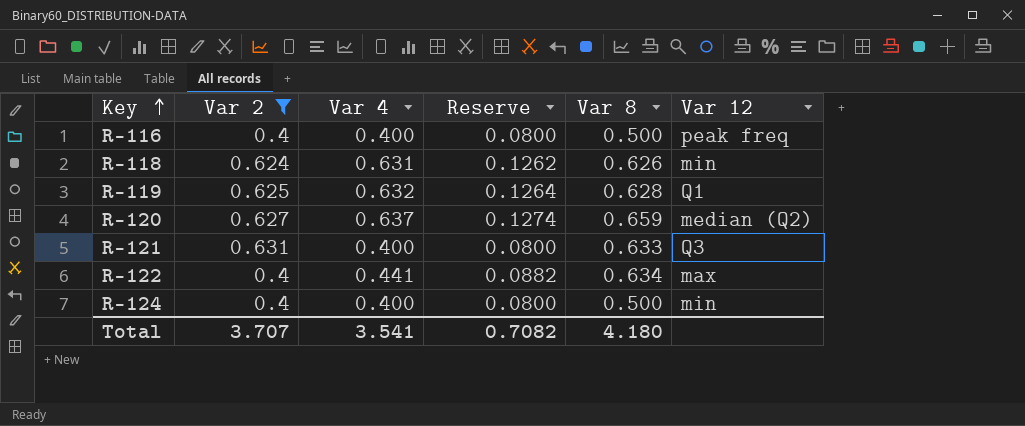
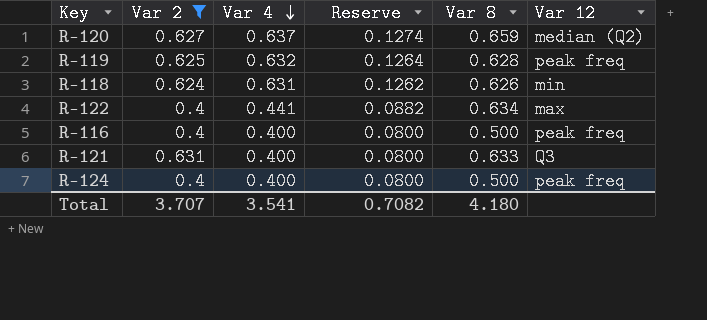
row order: Key ascending -> Var 4 descending
R-119 | Var 12: Q1 -> peak freq
R-124 | Var 12: min -> peak freq

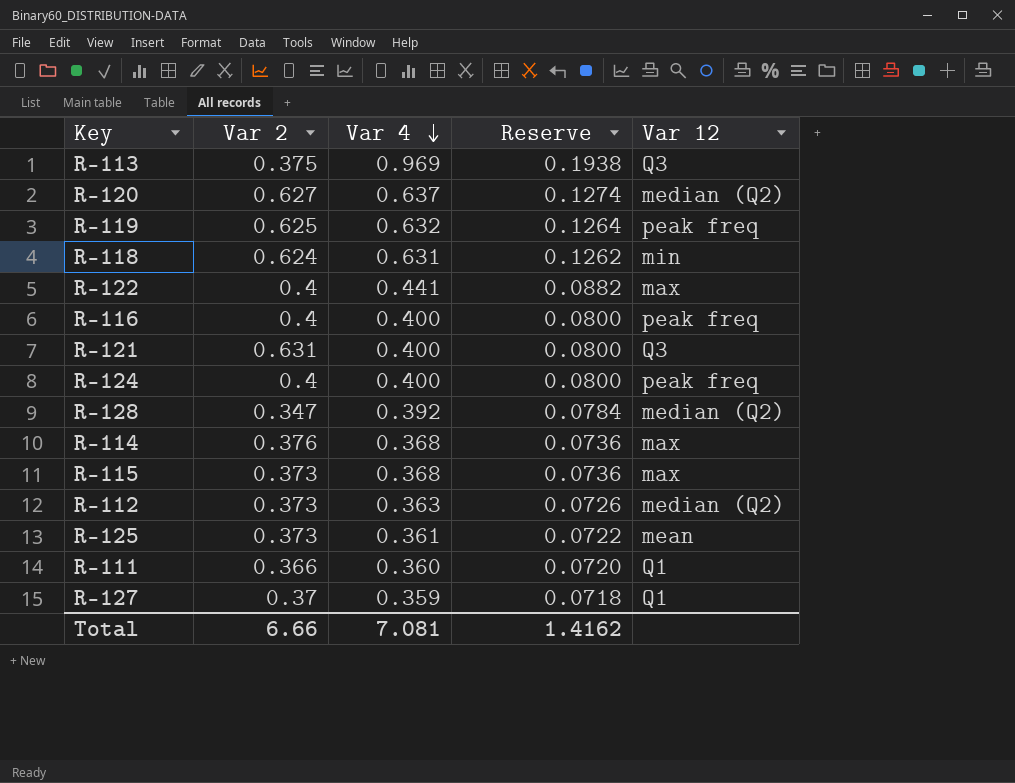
filter: Var 2 >= 0.4 -> none
column Var 8 | position: 5 -> none
Total | Var 2: 3.707 -> 6.66
Total | Var 4: 3.541 -> 7.081
Total | Reserve: 0.7082 -> 1.4162

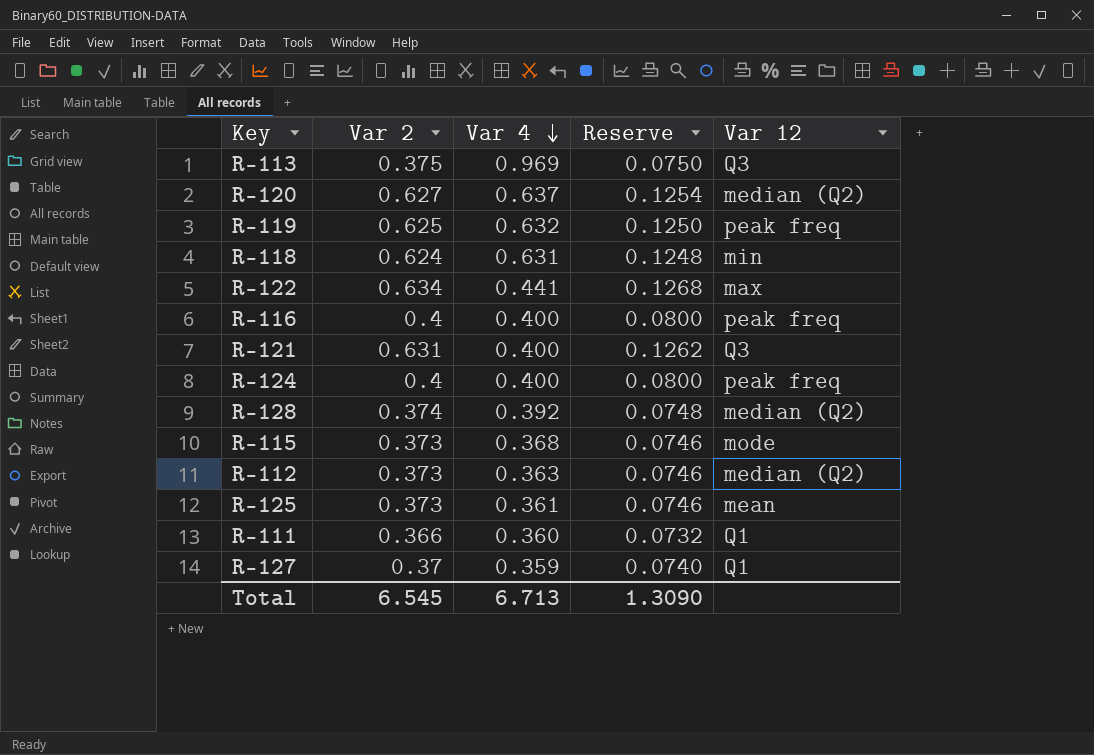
column Reserve | formula: [Var 4] * 0.2 -> [Var 2] * 0.2
row R-114: 0.376 | 0.368 | 0.0736 | max -> none
R-122 | Var 2: 0.4 -> 0.634
R-128 | Var 2: 0.347 -> 0.374
R-115 | Var 12: max -> mode
Total | Var 2: 6.66 -> 6.545
Total | Var 4: 7.081 -> 6.713
Total | Reserve: 1.4162 -> 1.3090

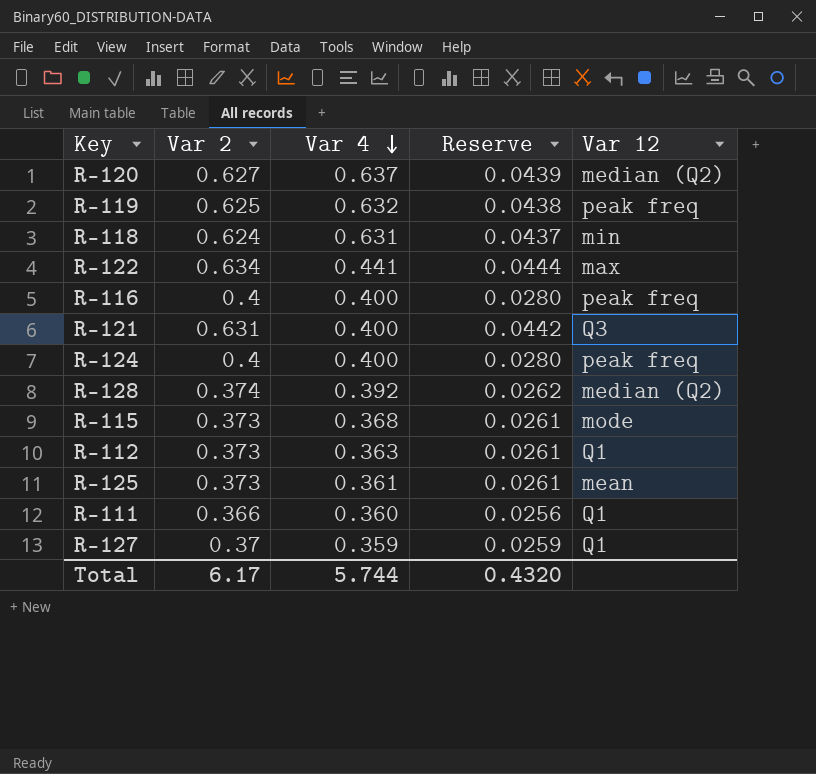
column Reserve | formula: [Var 2] * 0.2 -> [Var 2] * 0.07
row R-113: 0.375 | 0.969 | 0.0750 | Q3 -> none
R-112 | Var 12: median (Q2) -> Q1
Total | Var 2: 6.545 -> 6.17
Total | Var 4: 6.713 -> 5.744
Total | Reserve: 1.3090 -> 0.4320

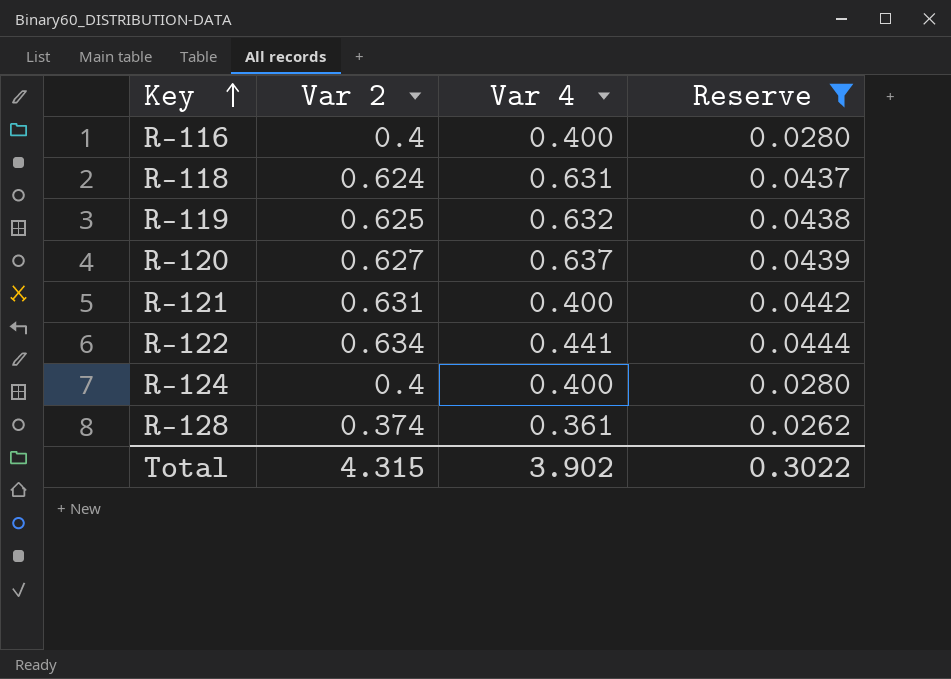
filter: none -> Reserve >= 0.0262
row order: Var 4 descending -> Key ascending
column Var 12 | position: 5 -> none
R-128 | Var 4: 0.392 -> 0.361
Total | Var 2: 6.17 -> 4.315
Total | Var 4: 5.744 -> 3.902
Total | Reserve: 0.4320 -> 0.3022

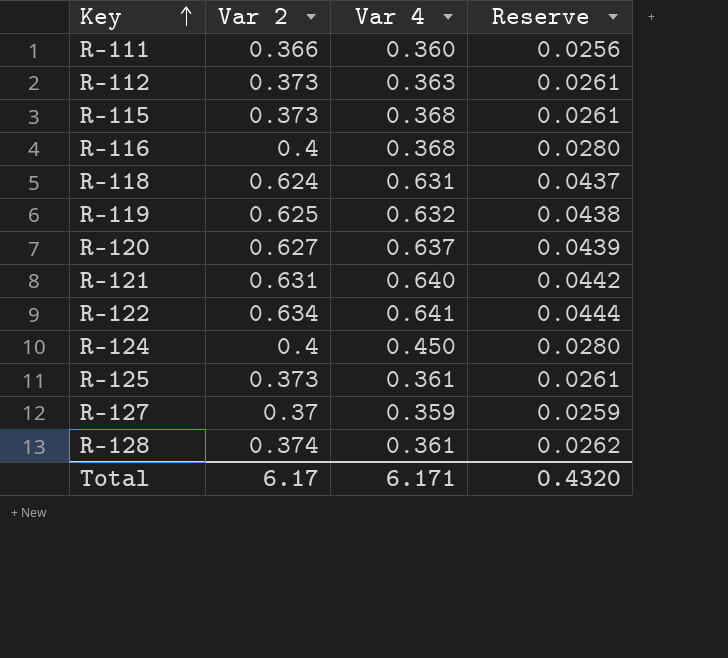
filter: Reserve >= 0.0262 -> none
R-116 | Var 4: 0.400 -> 0.368
R-121 | Var 4: 0.400 -> 0.640
R-122 | Var 4: 0.441 -> 0.641
R-124 | Var 4: 0.400 -> 0.450
Total | Var 2: 4.315 -> 6.17
Total | Var 4: 3.902 -> 6.171
Total | Reserve: 0.3022 -> 0.4320

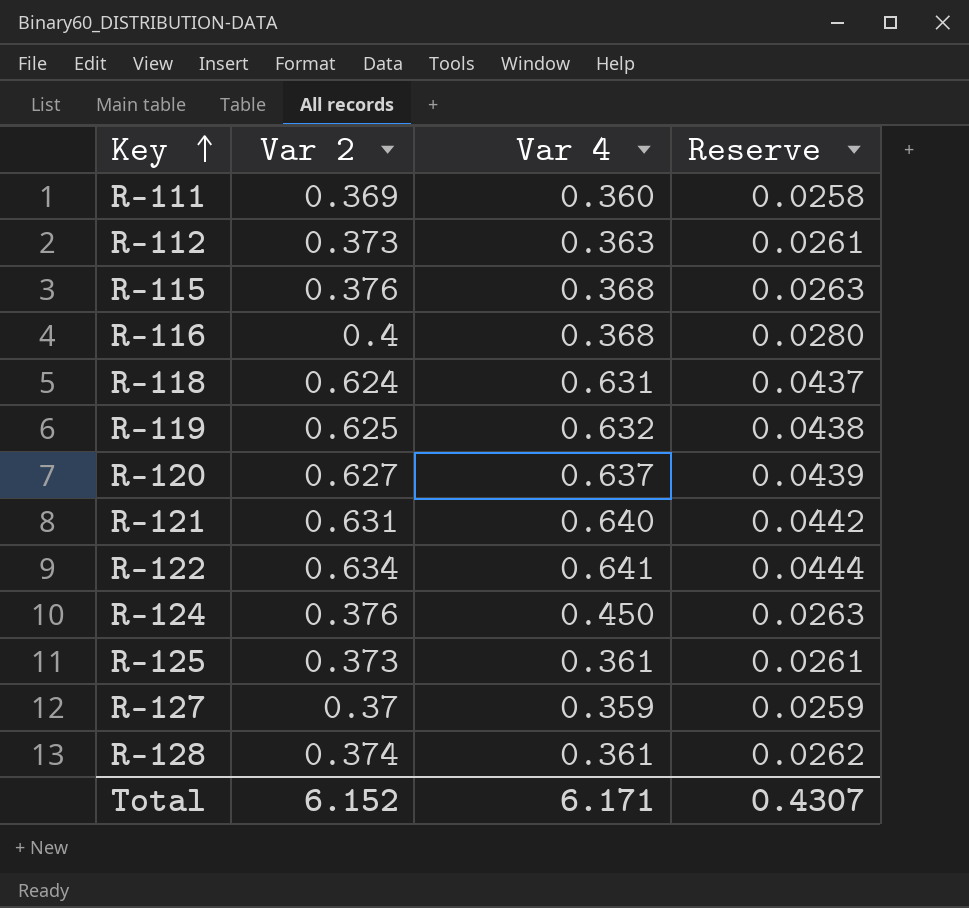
R-111 | Var 2: 0.366 -> 0.369
R-111 | Reserve: 0.0256 -> 0.0258
R-115 | Var 2: 0.373 -> 0.376
R-115 | Reserve: 0.0261 -> 0.0263
R-124 | Var 2: 0.4 -> 0.376
R-124 | Reserve: 0.0280 -> 0.0263
Total | Var 2: 6.17 -> 6.152
Total | Reserve: 0.4320 -> 0.4307

